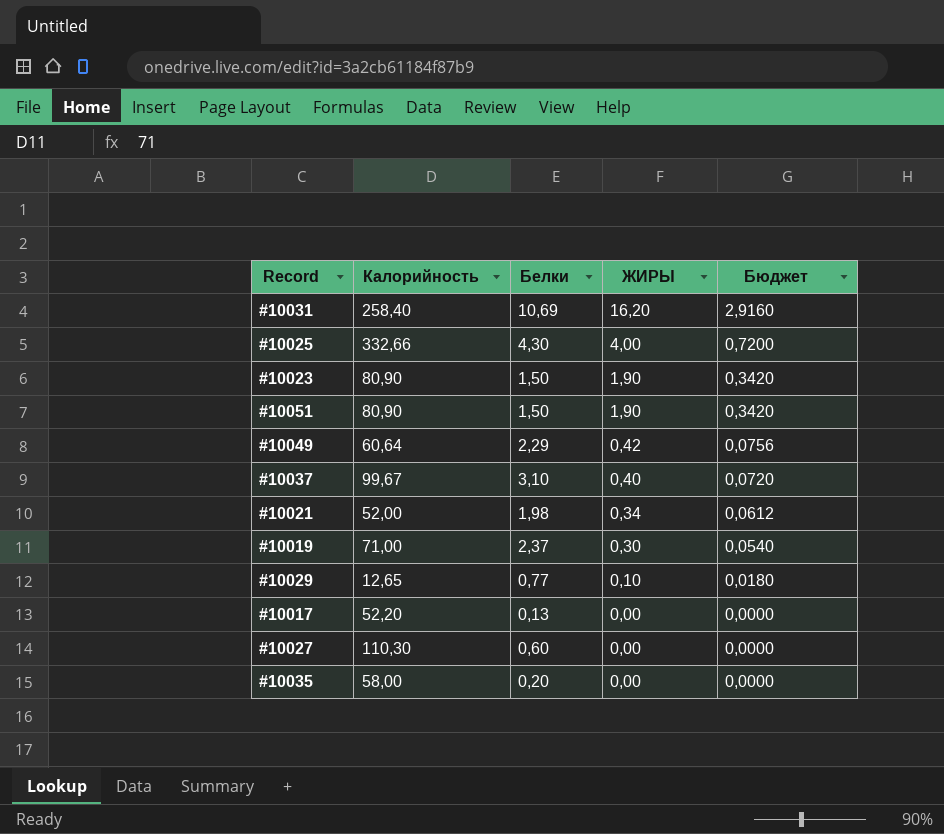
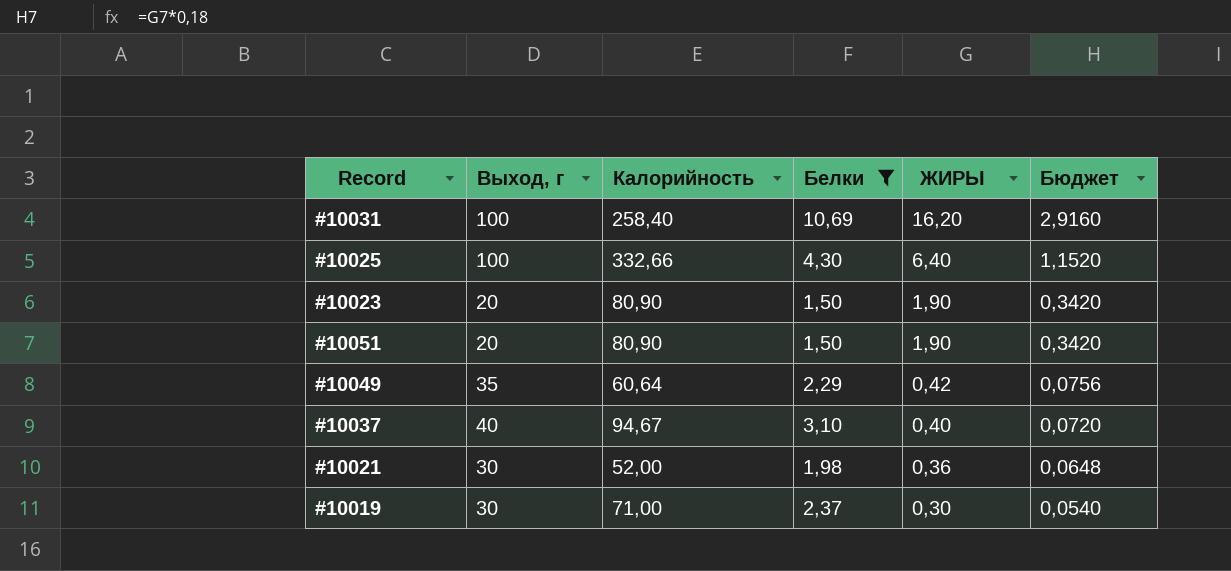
filter: none -> Белки >= 1,50
column Выход, г | position: none -> 2
#10025 | ЖИРЫ: 4,00 -> 6,40
#10025 | Бюджет: 0,7200 -> 1,1520
#10037 | Калорийность: 99,67 -> 94,67
#10021 | ЖИРЫ: 0,34 -> 0,36
#10021 | Бюджет: 0,0612 -> 0,0648

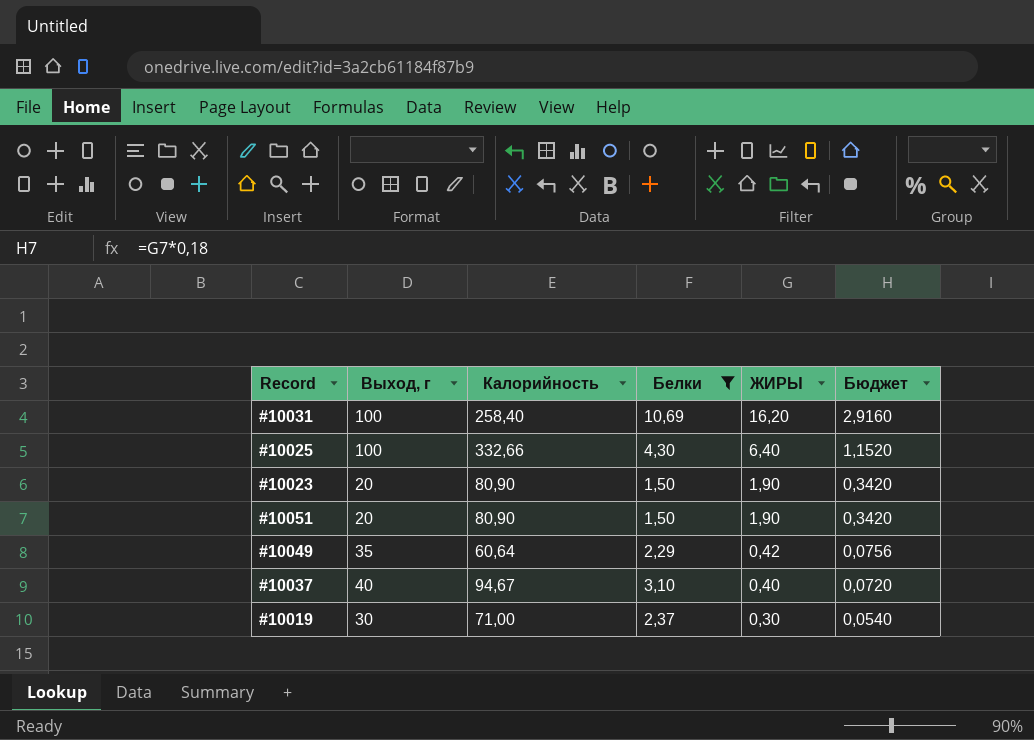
row #10021: 30 | 52,00 | 1,98 | 0,36 | 0,0648 -> none

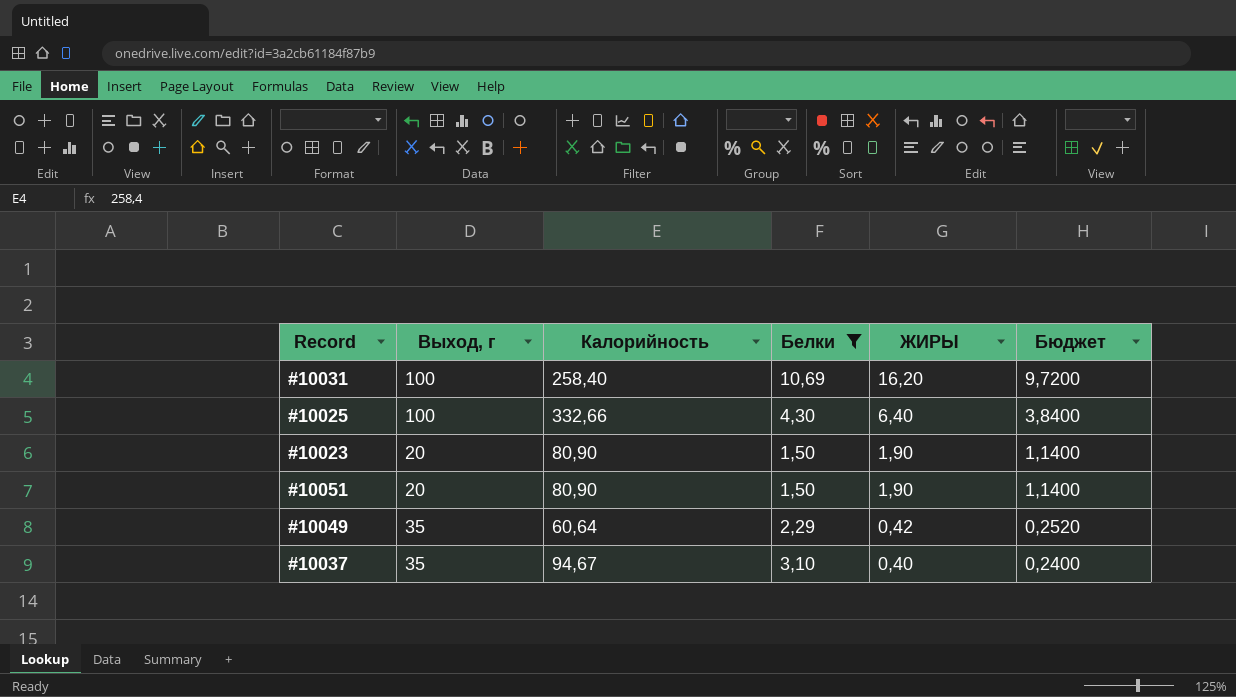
column Бюджет | formula: [ЖИРЫ] * 0,18 -> [ЖИРЫ] * 0,6
row #10019: 30 | 71,00 | 2,37 | 0,30 | 0,0540 -> none
#10037 | Выход, г: 40 -> 35

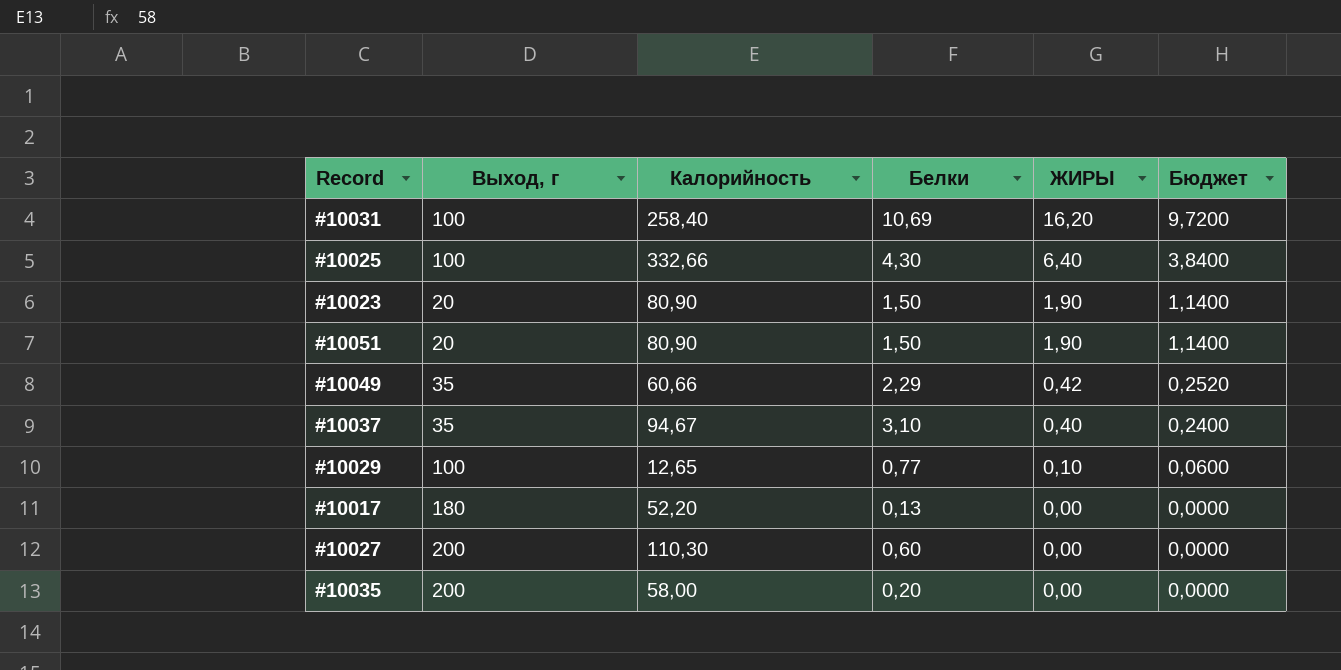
filter: Белки >= 1,50 -> none
#10049 | Калорийность: 60,64 -> 60,66

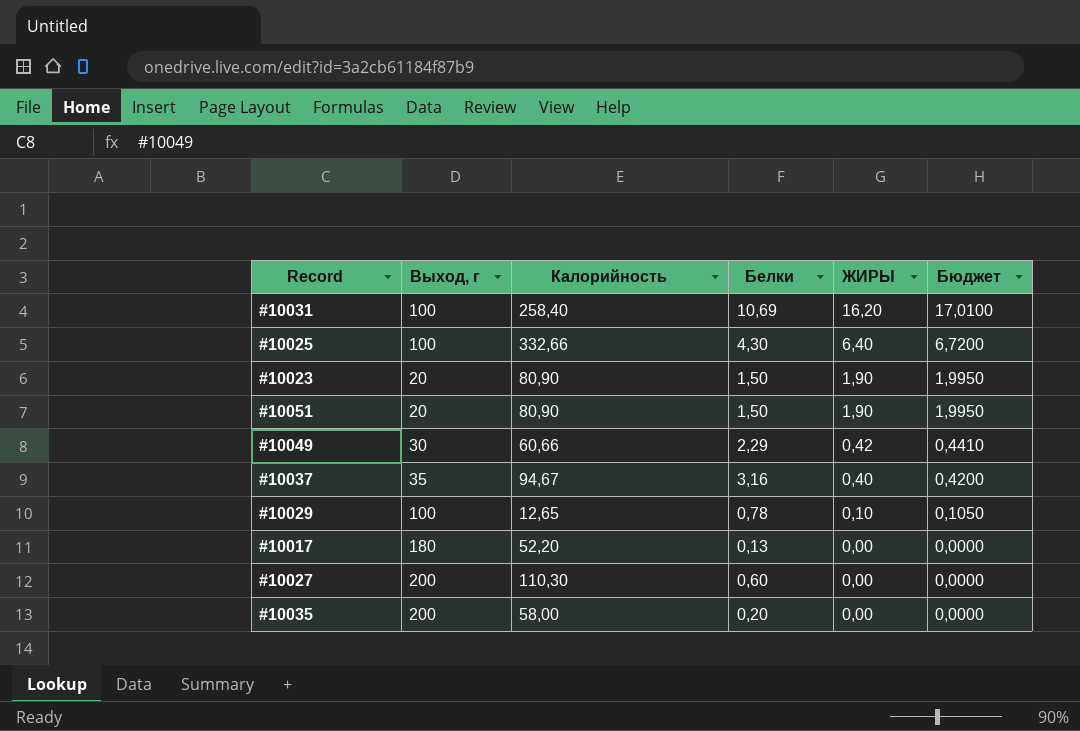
column Бюджет | formula: [ЖИРЫ] * 0,6 -> [ЖИРЫ] * 1,05
#10049 | Выход, г: 35 -> 30
#10037 | Белки: 3,10 -> 3,16
#10029 | Белки: 0,77 -> 0,78

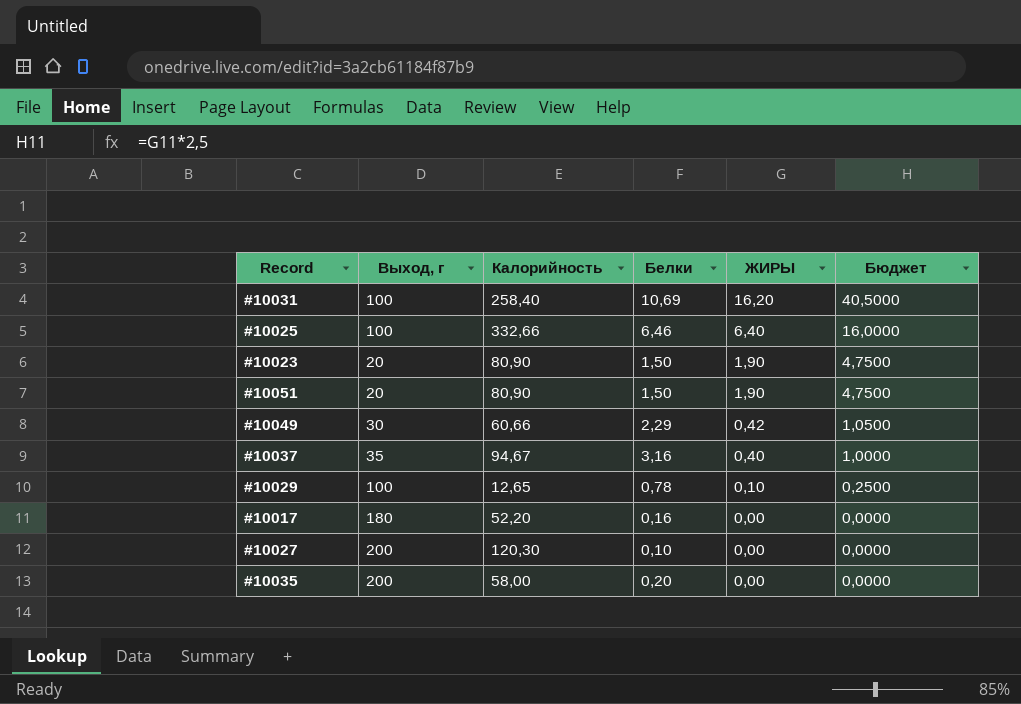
column Бюджет | formula: [ЖИРЫ] * 1,05 -> [ЖИРЫ] * 2,5
#10025 | Белки: 4,30 -> 6,46
#10017 | Белки: 0,13 -> 0,16
#10027 | Калорийность: 110,30 -> 120,30
#10027 | Белки: 0,60 -> 0,10

